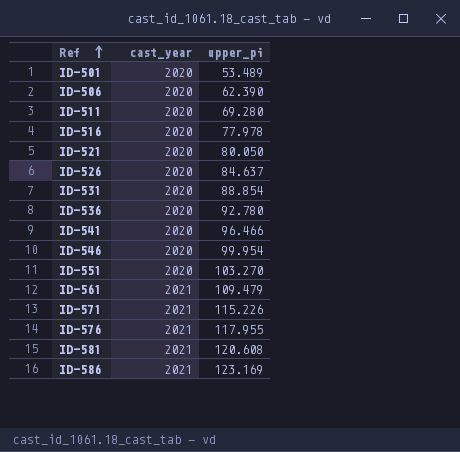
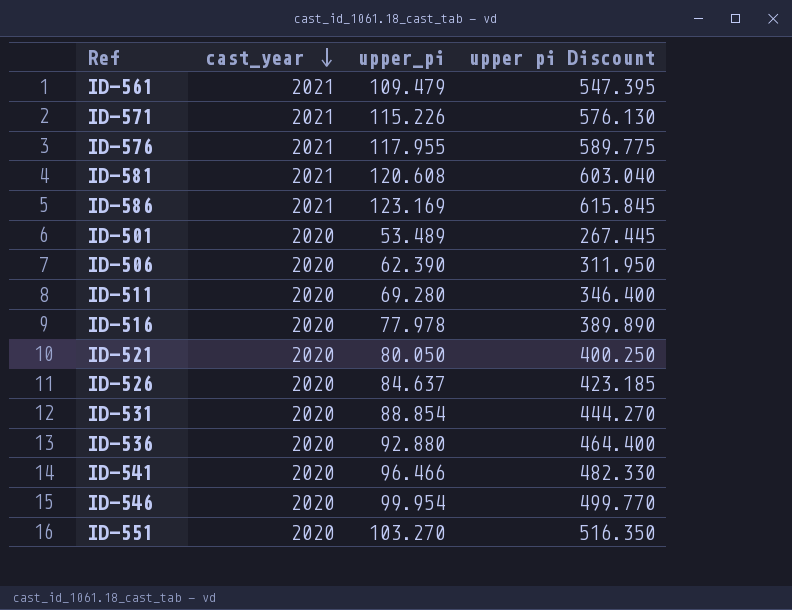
row order: Ref ascending -> cast_year descending
column upper pi Discount | formula: none -> [upper_pi] * 5
ID-536 | upper_pi: 92.780 -> 92.880

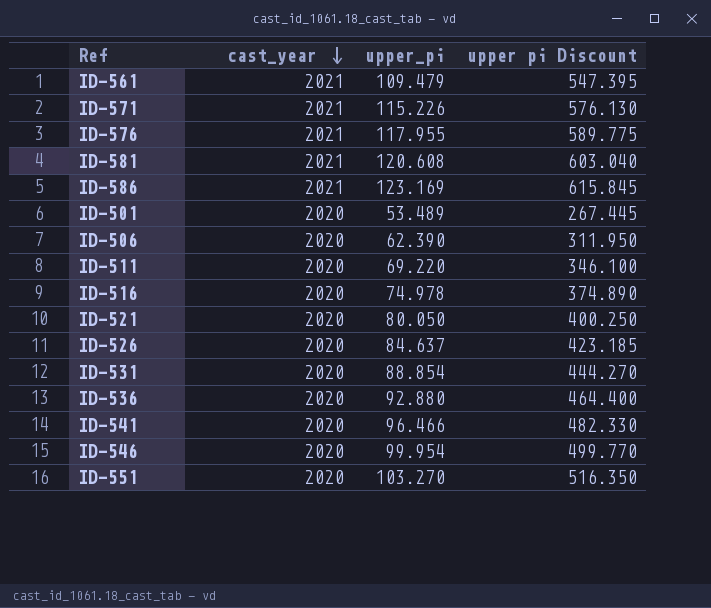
ID-511 | upper_pi: 69.280 -> 69.220
ID-511 | upper pi Discount: 346.400 -> 346.100
ID-516 | upper_pi: 77.978 -> 74.978
ID-516 | upper pi Discount: 389.890 -> 374.890

